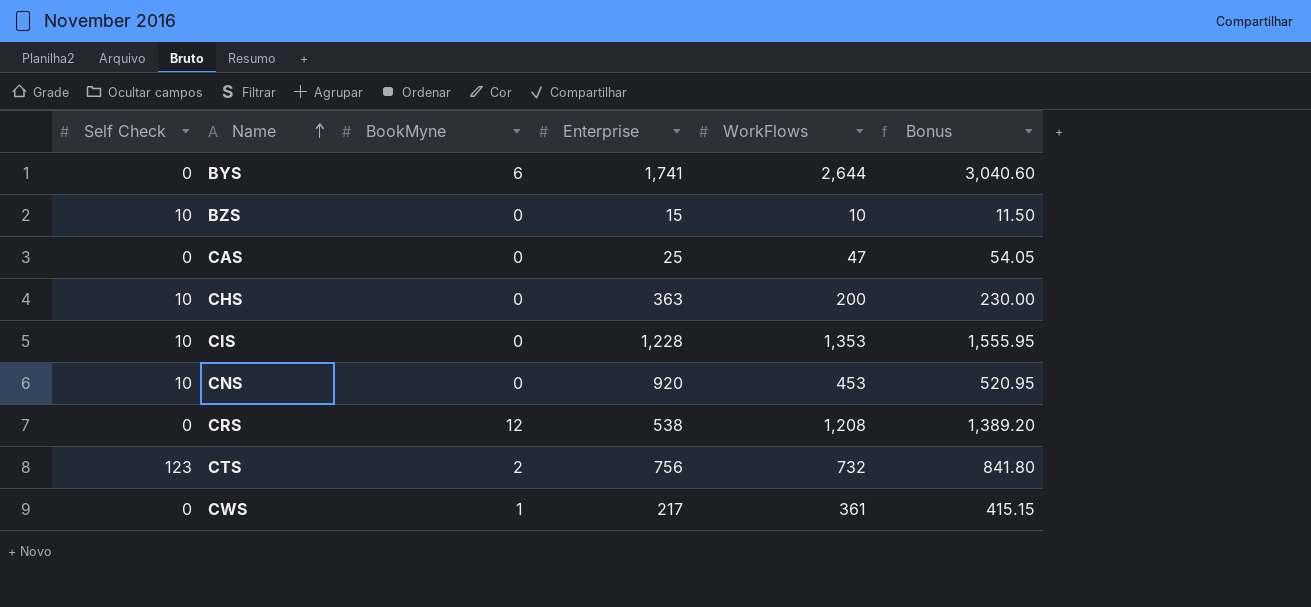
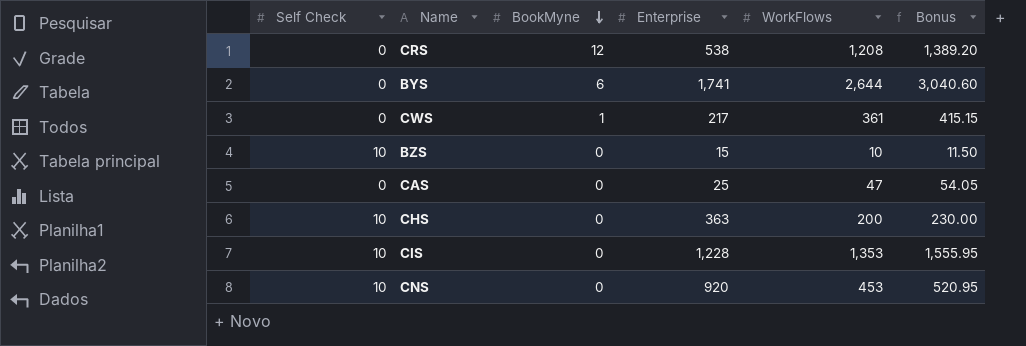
row order: Name ascending -> BookMyne descending
row CTS: 123 | 2 | 756 | 732 | 841.80 -> none

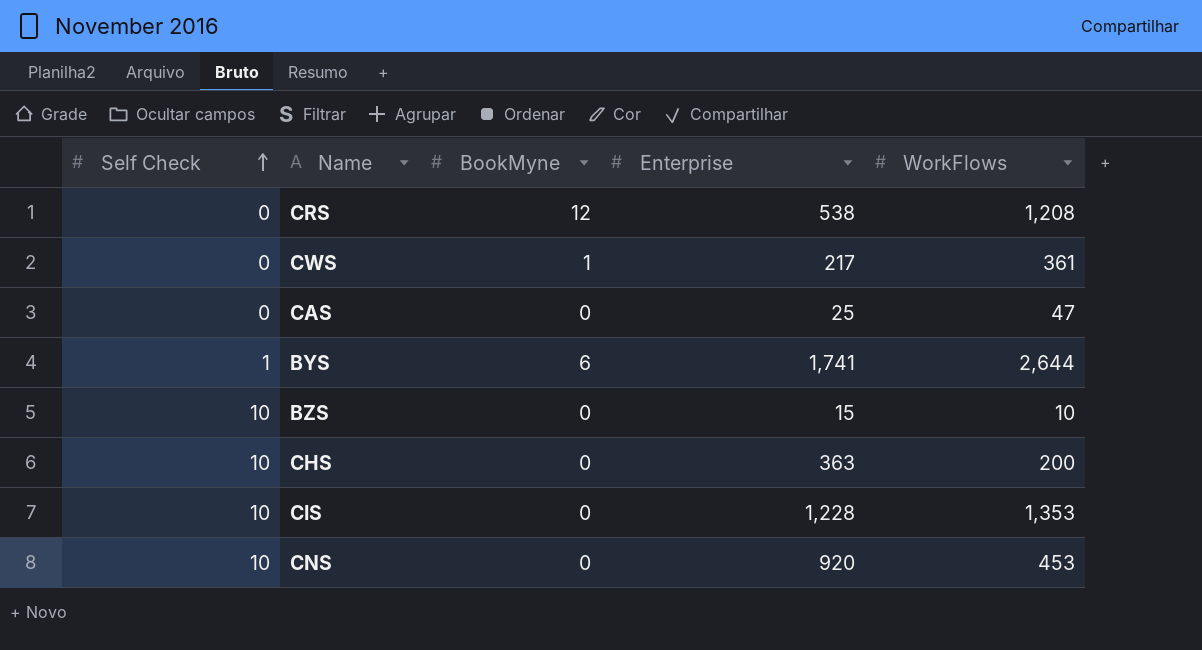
row order: BookMyne descending -> Self Check ascending
column Bonus | formula: [WorkFlows] * 1.15 -> none
BYS | Self Check: 0 -> 1

